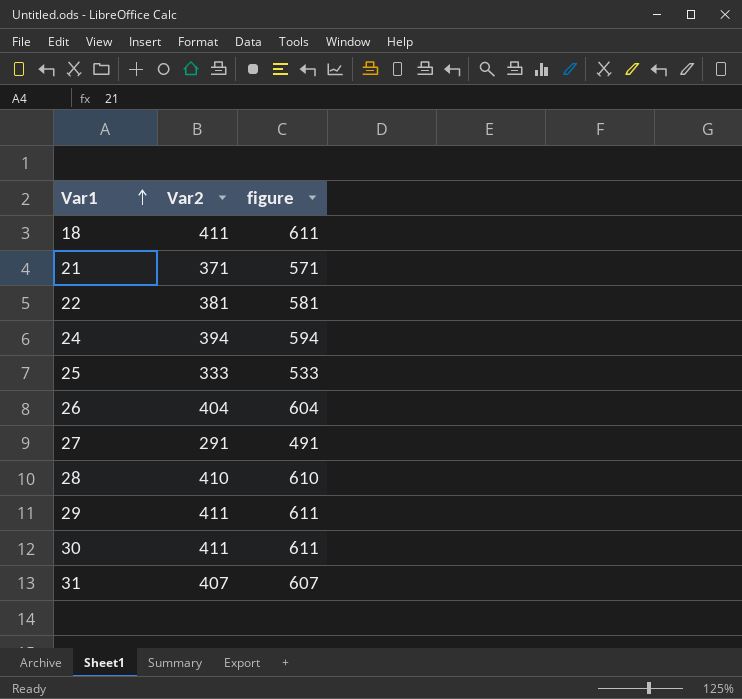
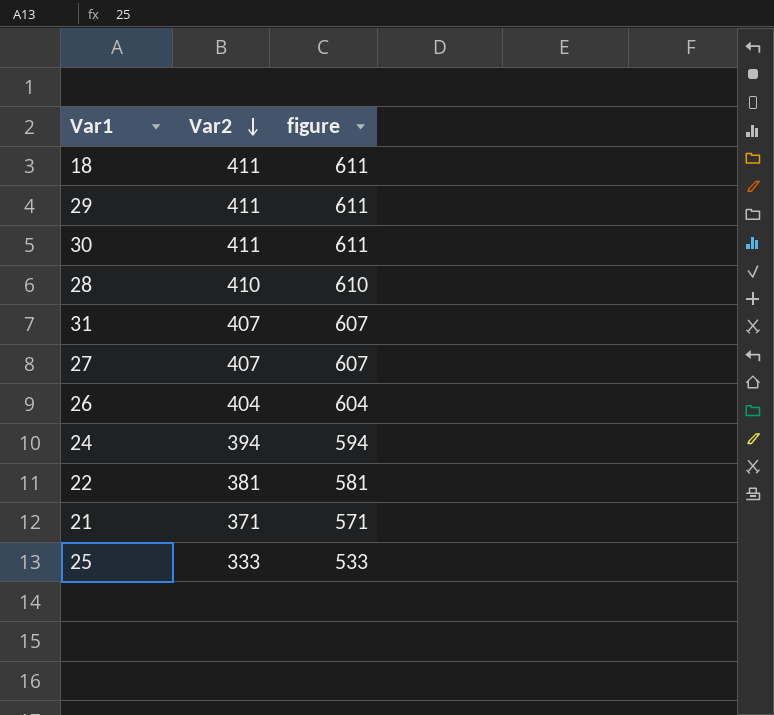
row order: Var1 ascending -> Var2 descending
27 | Var2: 291 -> 407
27 | figure: 491 -> 607

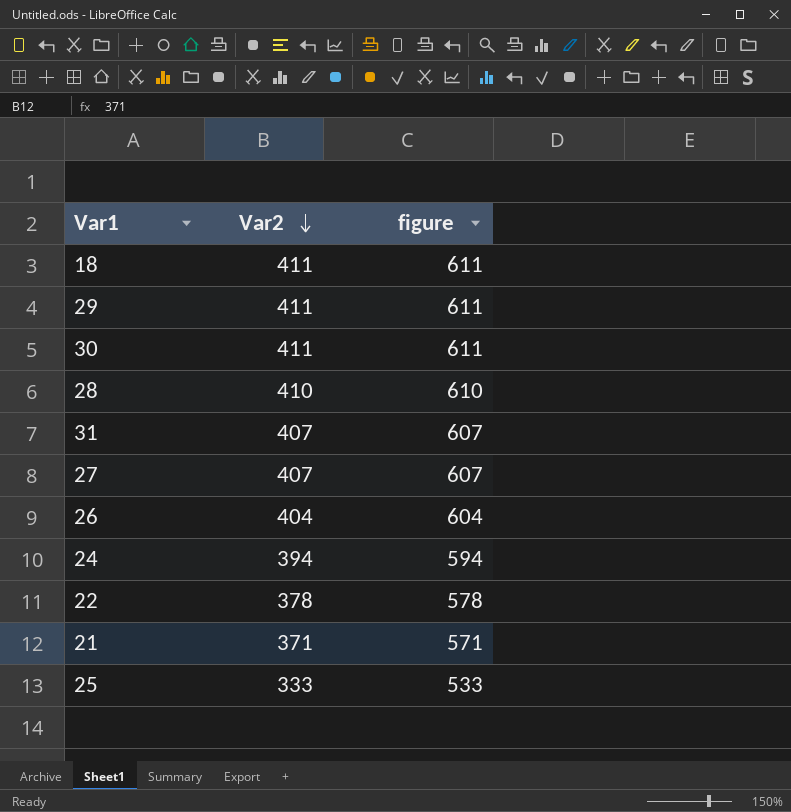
22 | Var2: 381 -> 378
22 | figure: 581 -> 578

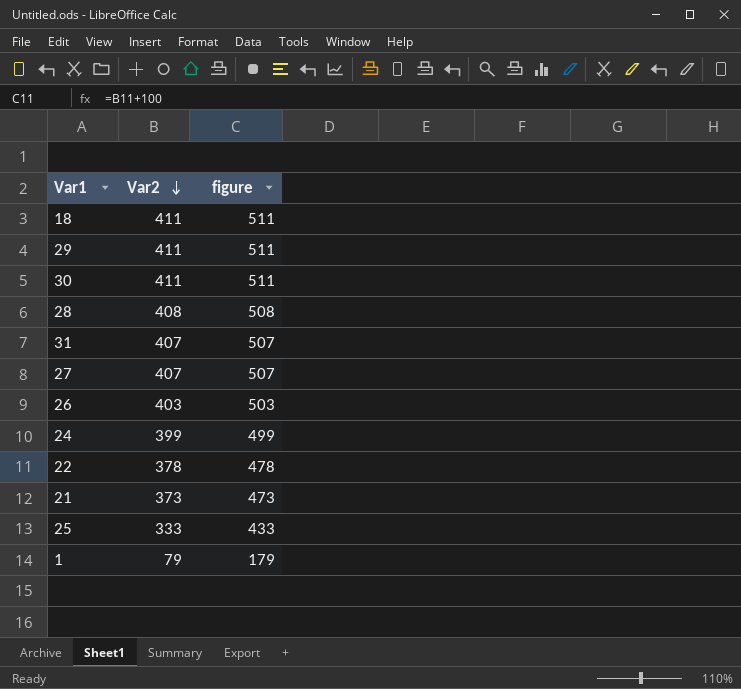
column figure | formula: [Var2] + 200 -> [Var2] + 100
28 | Var2: 410 -> 408
26 | Var2: 404 -> 403
24 | Var2: 394 -> 399
21 | Var2: 371 -> 373
row 1: none -> 79 | 179

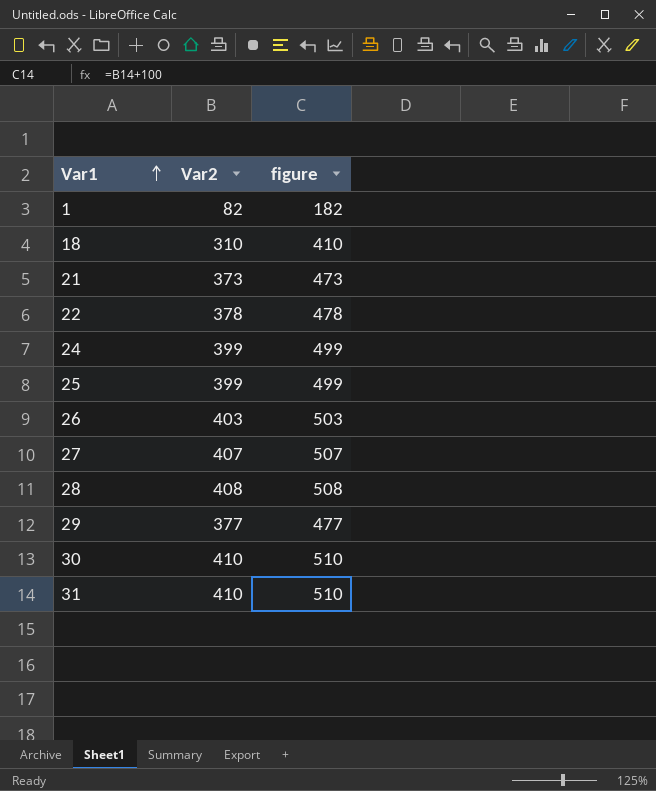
row order: Var2 descending -> Var1 ascending
1 | Var2: 79 -> 82
1 | figure: 179 -> 182
18 | Var2: 411 -> 310
18 | figure: 511 -> 410
25 | Var2: 333 -> 399
25 | figure: 433 -> 499
29 | Var2: 411 -> 377
29 | figure: 511 -> 477
30 | Var2: 411 -> 410
30 | figure: 511 -> 510
31 | Var2: 407 -> 410
31 | figure: 507 -> 510

